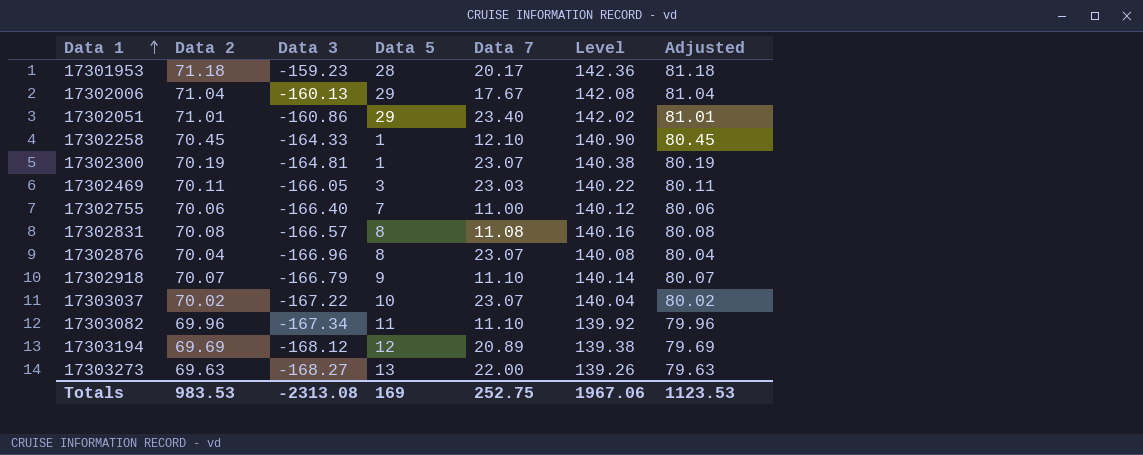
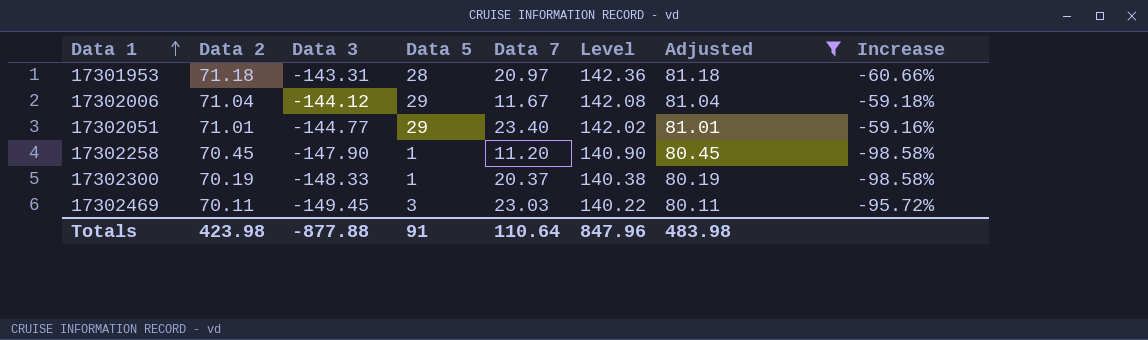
filter: none -> Adjusted >= 80.11
column Increase | formula: none -> ([Data 5] - [Data 2]) / [Data 2]
17301953 | Data 3: -159.23 -> -143.31
17301953 | Data 7: 20.17 -> 20.97
17302006 | Data 3: -160.13 -> -144.12
17302006 | Data 7: 17.67 -> 11.67
17302051 | Data 3: -160.86 -> -144.77
17302258 | Data 3: -164.33 -> -147.90
17302258 | Data 7: 12.10 -> 11.20
17302300 | Data 3: -164.81 -> -148.33
17302300 | Data 7: 23.07 -> 20.37
17302469 | Data 3: -166.05 -> -149.45
Totals | Data 2: 983.53 -> 423.98
Totals | Data 3: -2313.08 -> -877.88
Totals | Data 5: 169 -> 91
Totals | Data 7: 252.75 -> 110.64
Totals | Level: 1967.06 -> 847.96
Totals | Adjusted: 1123.53 -> 483.98

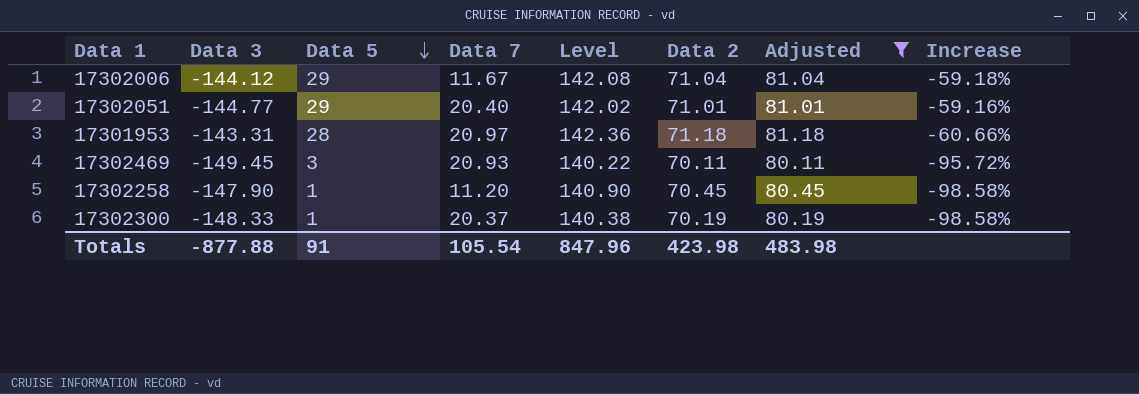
row order: Data 1 ascending -> Data 5 descending
column Data 2 | position: 2 -> 6
17302051 | Data 7: 23.40 -> 20.40
17302469 | Data 7: 23.03 -> 20.93
Totals | Data 7: 110.64 -> 105.54

